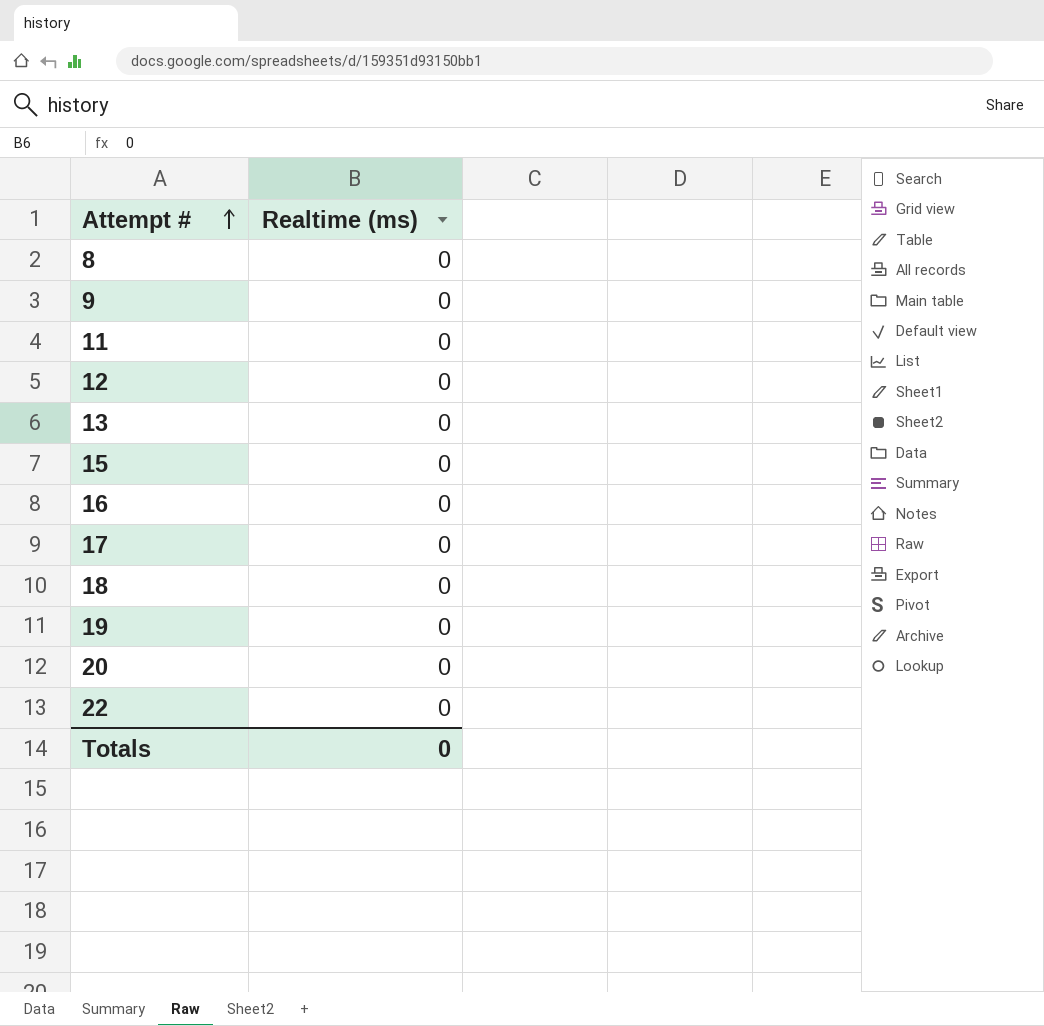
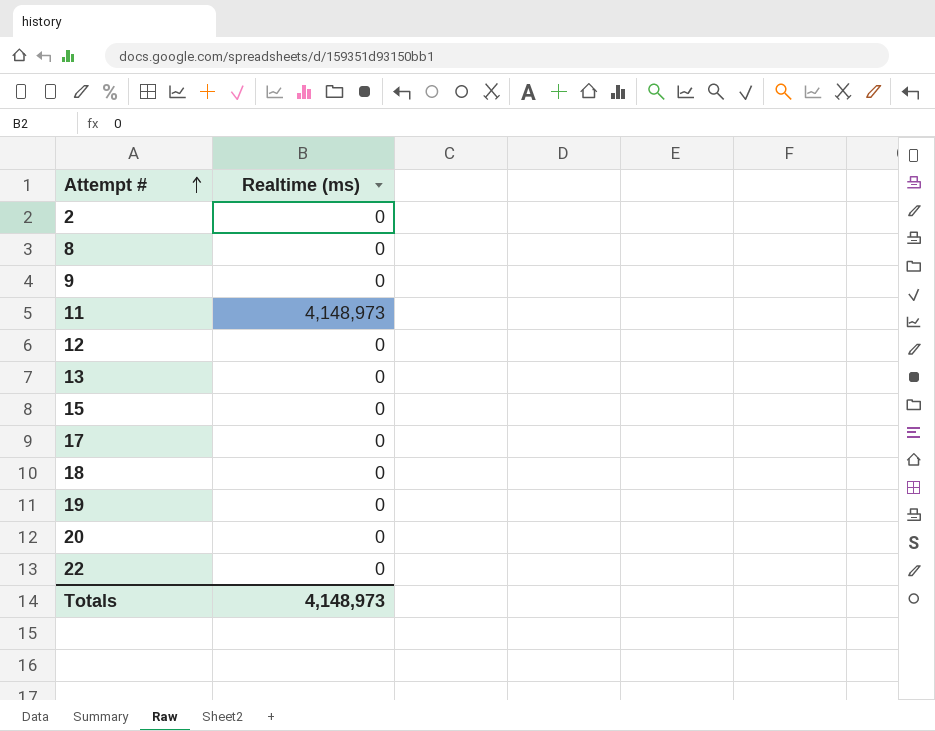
row 16: 0 -> none
row 2: none -> 0
11 | Realtime (ms): 0 -> 4,148,973
Totals | Realtime (ms): 0 -> 4,148,973

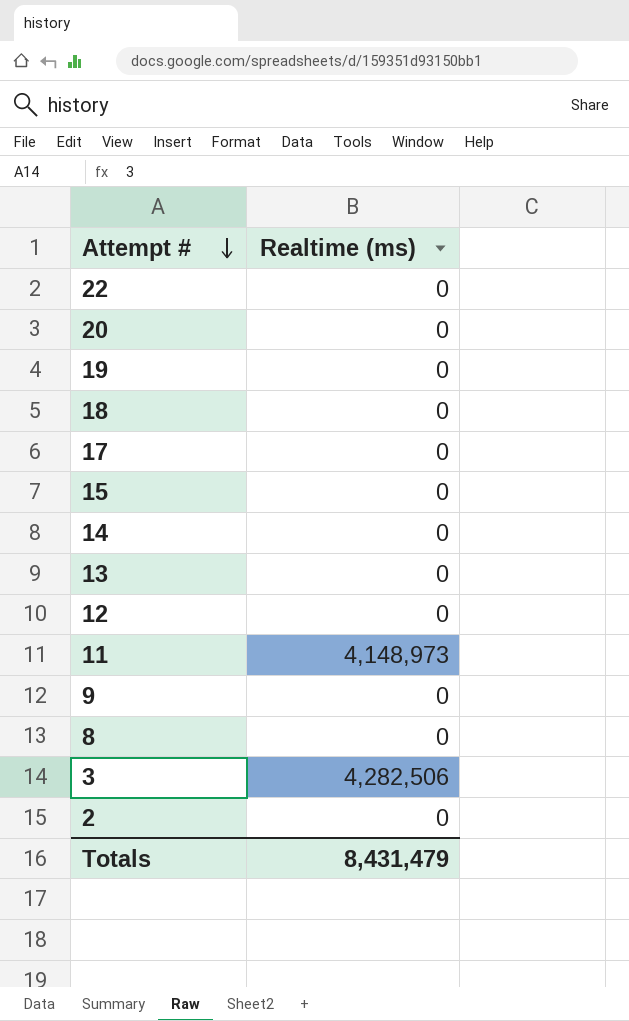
row order: Attempt # ascending -> Attempt # descending
row 14: none -> 0
row 3: none -> 4,282,506
Totals | Realtime (ms): 4,148,973 -> 8,431,479

